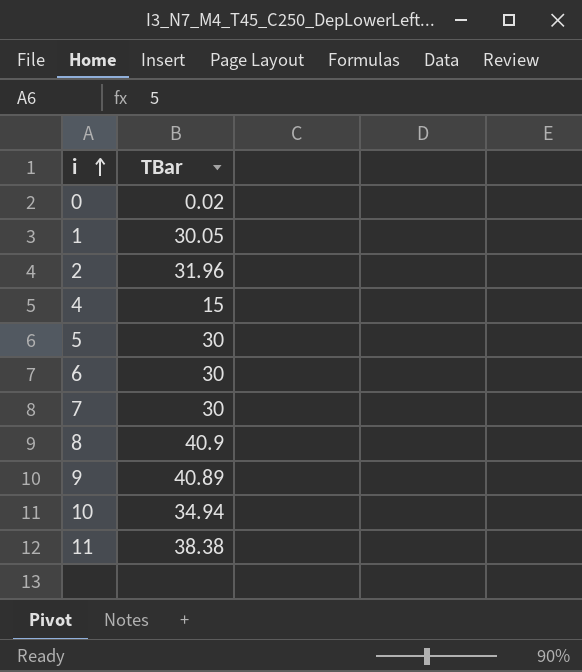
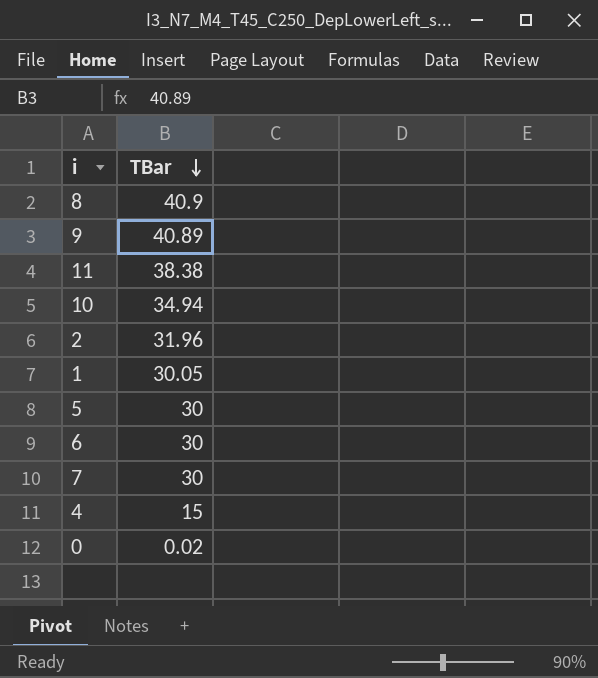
row order: i ascending -> TBar descending

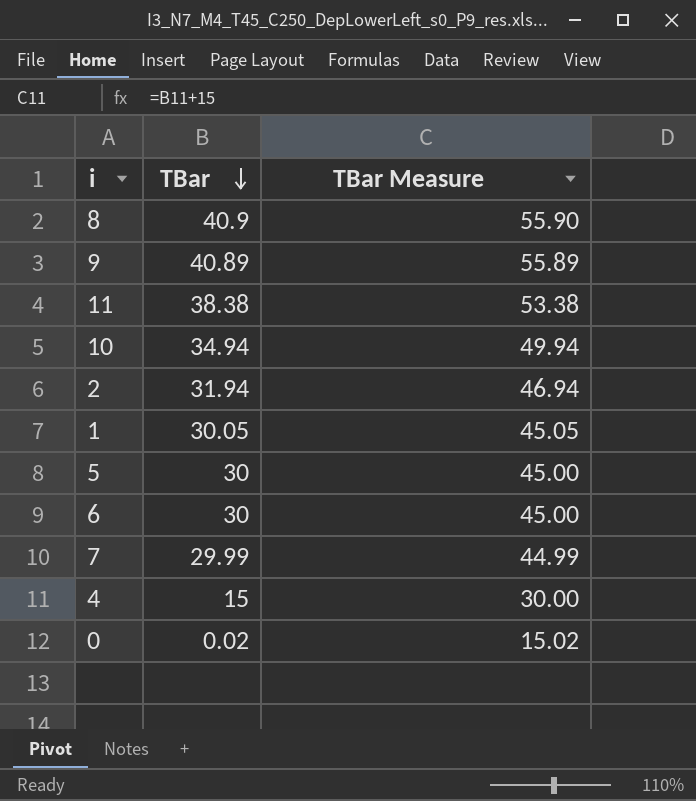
column TBar Measure | formula: none -> [TBar] + 15
2 | TBar: 31.96 -> 31.94
7 | TBar: 30 -> 29.99

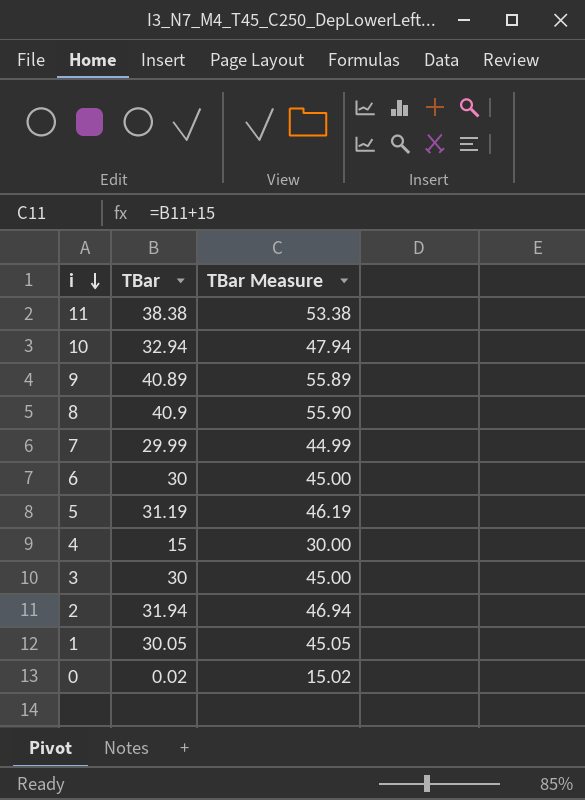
row order: TBar descending -> i descending
10 | TBar: 34.94 -> 32.94
10 | TBar Measure: 49.94 -> 47.94
5 | TBar: 30 -> 31.19
5 | TBar Measure: 45.00 -> 46.19
row 3: none -> 30 | 45.00

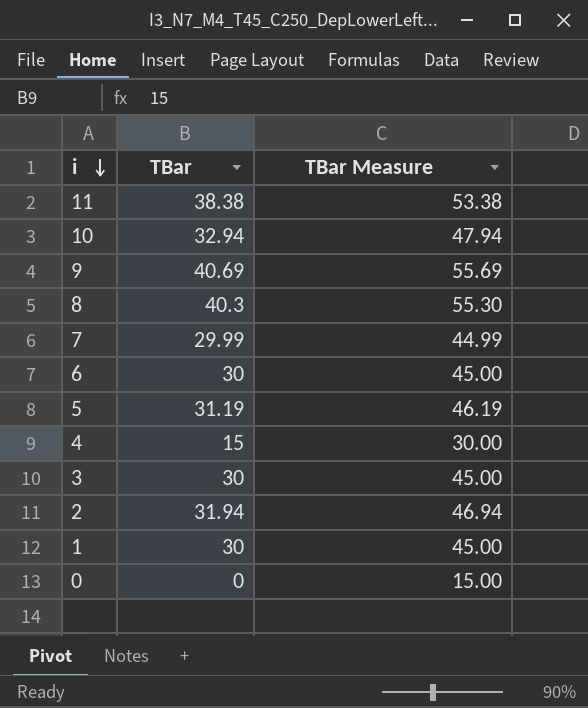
9 | TBar: 40.89 -> 40.69
9 | TBar Measure: 55.89 -> 55.69
8 | TBar: 40.9 -> 40.3
8 | TBar Measure: 55.90 -> 55.30
1 | TBar: 30.05 -> 30
1 | TBar Measure: 45.05 -> 45.00
0 | TBar: 0.02 -> 0
0 | TBar Measure: 15.02 -> 15.00

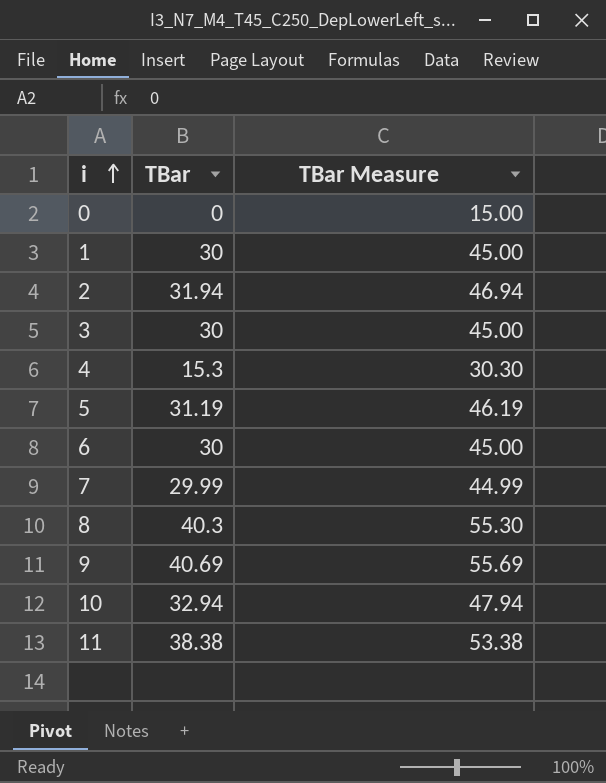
row order: i descending -> i ascending
4 | TBar: 15 -> 15.3
4 | TBar Measure: 30.00 -> 30.30

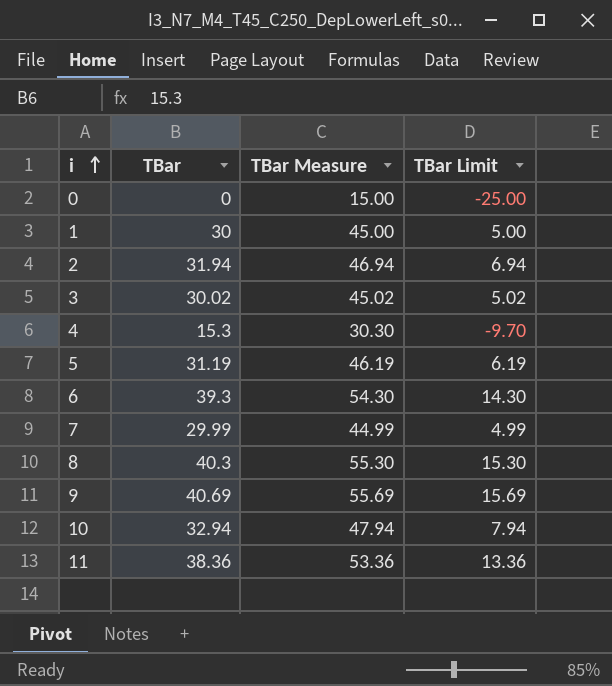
column TBar Limit | formula: none -> [TBar] - 25
3 | TBar: 30 -> 30.02
3 | TBar Measure: 45.00 -> 45.02
6 | TBar: 30 -> 39.3
6 | TBar Measure: 45.00 -> 54.30
11 | TBar: 38.38 -> 38.36
11 | TBar Measure: 53.38 -> 53.36

